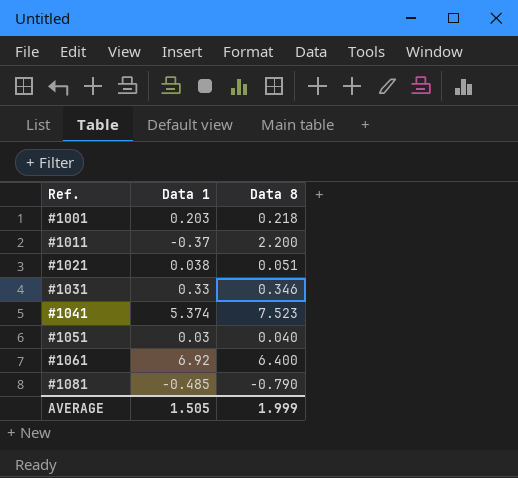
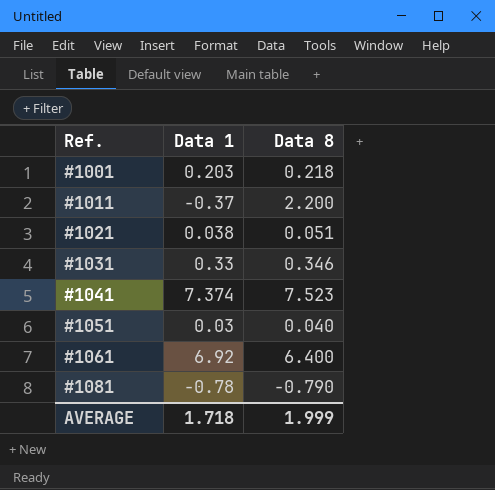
#1041 | Data 1: 5.374 -> 7.374
#1081 | Data 1: -0.485 -> -0.78
AVERAGE | Data 1: 1.505 -> 1.718

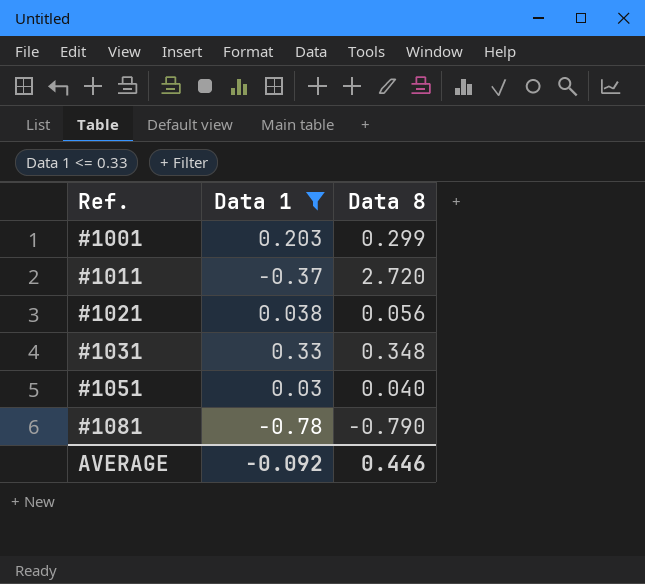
filter: none -> Data 1 <= 0.33
#1001 | Data 8: 0.218 -> 0.299
#1011 | Data 8: 2.200 -> 2.720
#1021 | Data 8: 0.051 -> 0.056
#1031 | Data 8: 0.346 -> 0.348
AVERAGE | Data 1: 1.718 -> -0.092
AVERAGE | Data 8: 1.999 -> 0.446

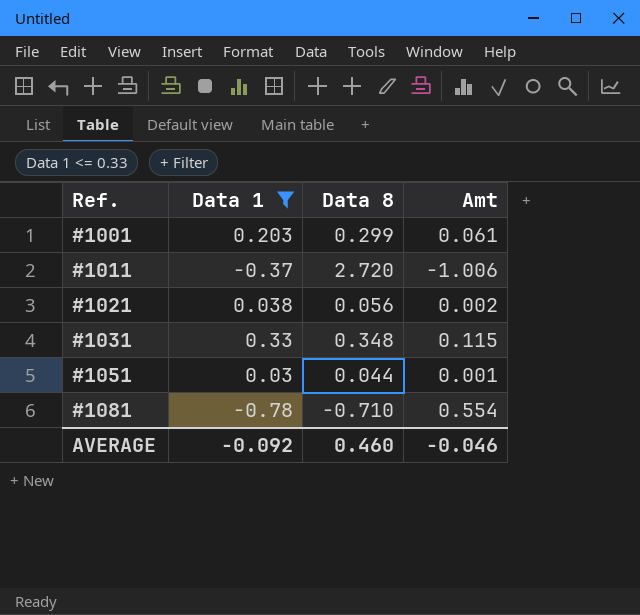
column Amt | formula: none -> [Data 1] * [Data 8]
#1051 | Data 8: 0.040 -> 0.044
#1081 | Data 8: -0.790 -> -0.710
AVERAGE | Data 8: 0.446 -> 0.460

